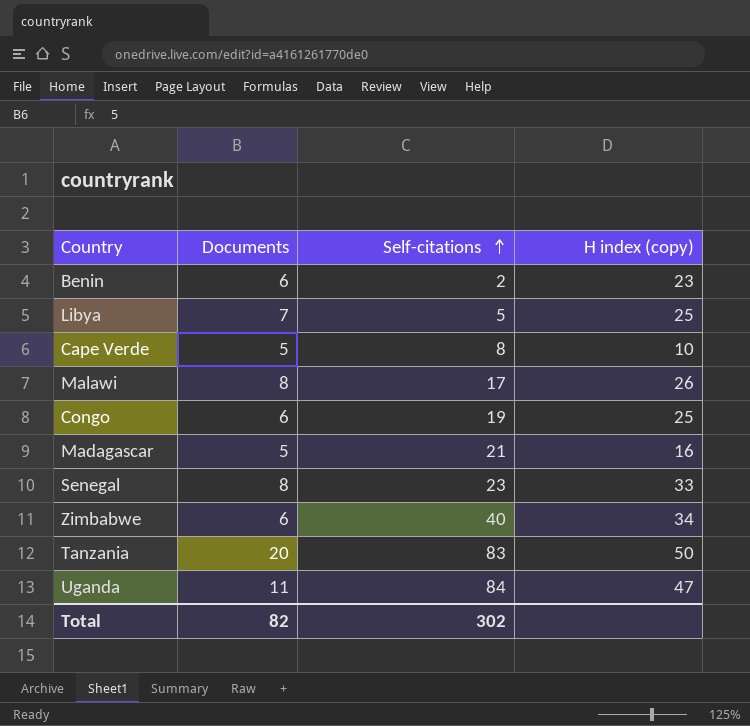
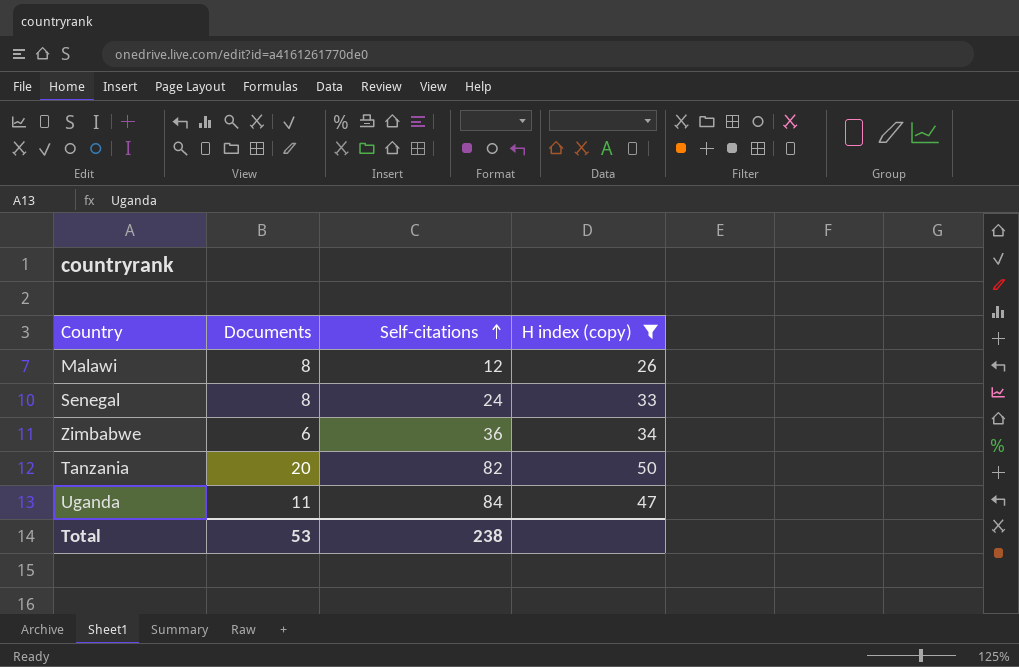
filter: none -> H index (copy) >= 26
Malawi | Self-citations: 17 -> 12
Senegal | Self-citations: 23 -> 24
Zimbabwe | Self-citations: 40 -> 36
Tanzania | Self-citations: 83 -> 82
Total | Documents: 82 -> 53
Total | Self-citations: 302 -> 238

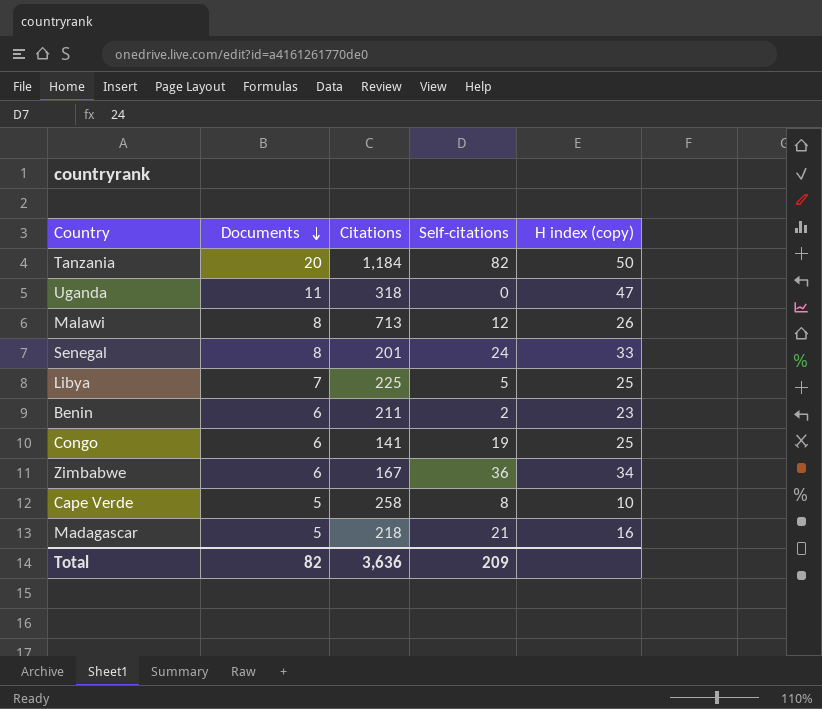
filter: H index (copy) >= 26 -> none
row order: Self-citations ascending -> Documents descending
column Citations | position: none -> 3
Uganda | Self-citations: 84 -> 0
Total | Documents: 53 -> 82
Total | Self-citations: 238 -> 209

